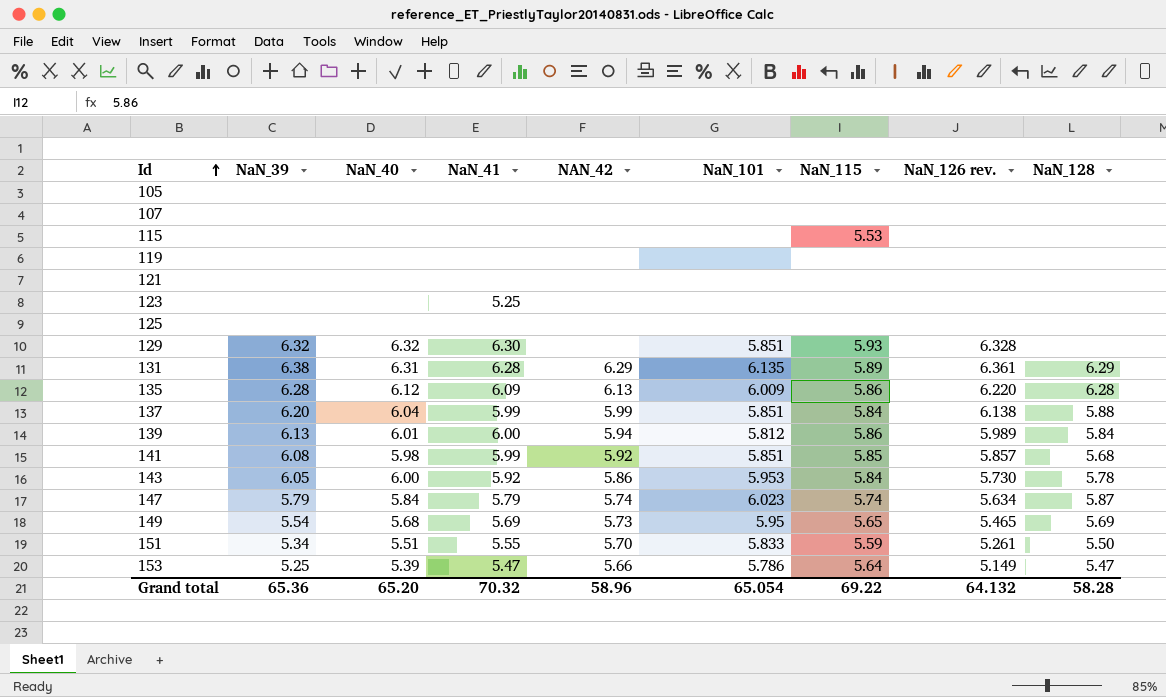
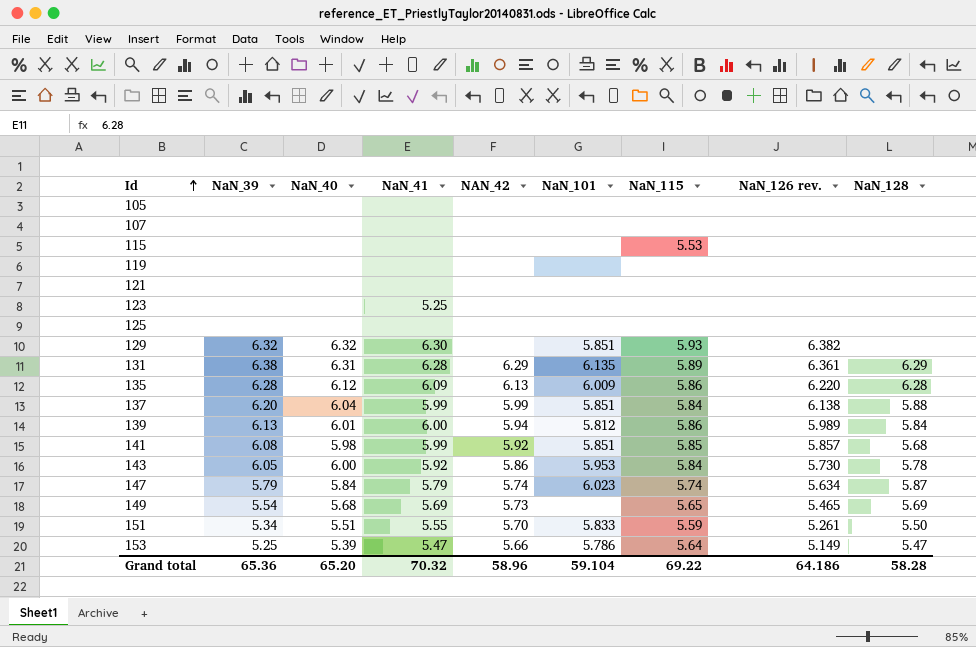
129 | NaN_126 rev.: 6.328 -> 6.382
149 | NaN_101: 5.95 -> none
Grand total | NaN_101: 65.054 -> 59.104
Grand total | NaN_126 rev.: 64.132 -> 64.186

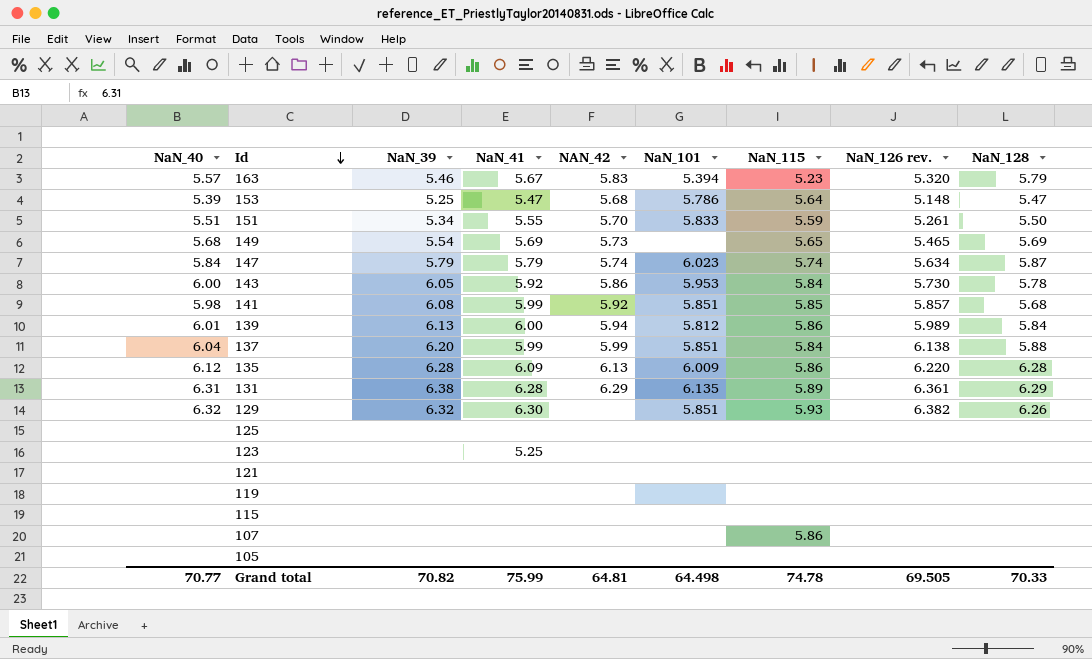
row order: Id ascending -> Id descending
column NaN_40 | position: 3 -> 1
row 163: none -> 5.57 | 5.46 | 5.67 | 5.83 | 5.394 | 5.23 | 5.320 | 5.79
153 | NAN_42: 5.66 -> 5.68
153 | NaN_126 rev.: 5.149 -> 5.148
129 | NaN_128: none -> 6.26
115 | NaN_115: 5.53 -> none
107 | NaN_115: none -> 5.86
Grand total | NaN_40: 65.20 -> 70.77
Grand total | NaN_39: 65.36 -> 70.82
Grand total | NaN_41: 70.32 -> 75.99
Grand total | NAN_42: 58.96 -> 64.81
Grand total | NaN_101: 59.104 -> 64.498
Grand total | NaN_115: 69.22 -> 74.78
Grand total | NaN_126 rev.: 64.186 -> 69.505
Grand total | NaN_128: 58.28 -> 70.33

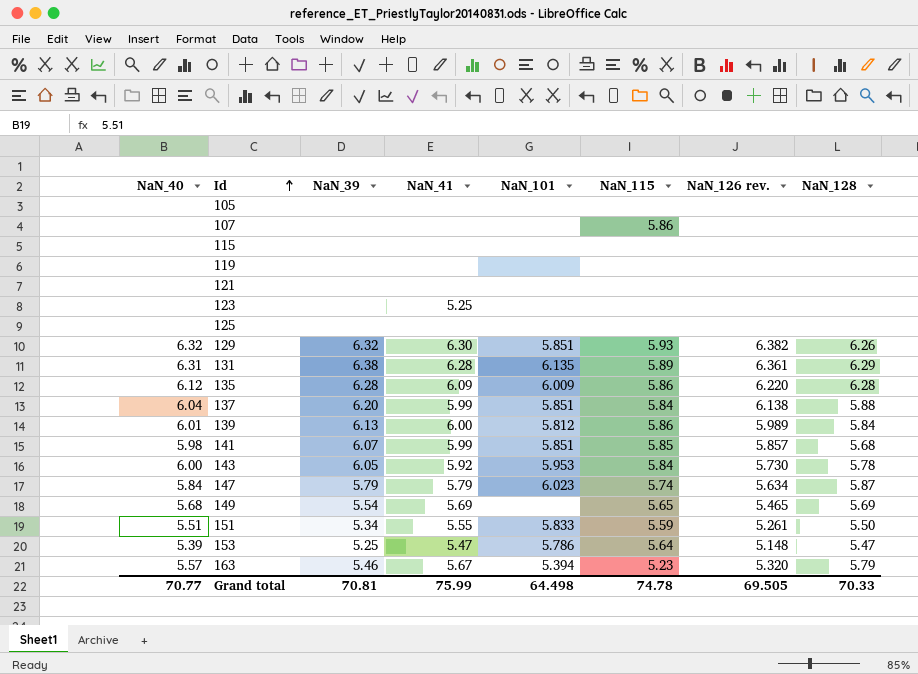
row order: Id descending -> Id ascending
column NAN_42 | position: 5 -> none
141 | NaN_39: 6.08 -> 6.07
Grand total | NaN_39: 70.82 -> 70.81

